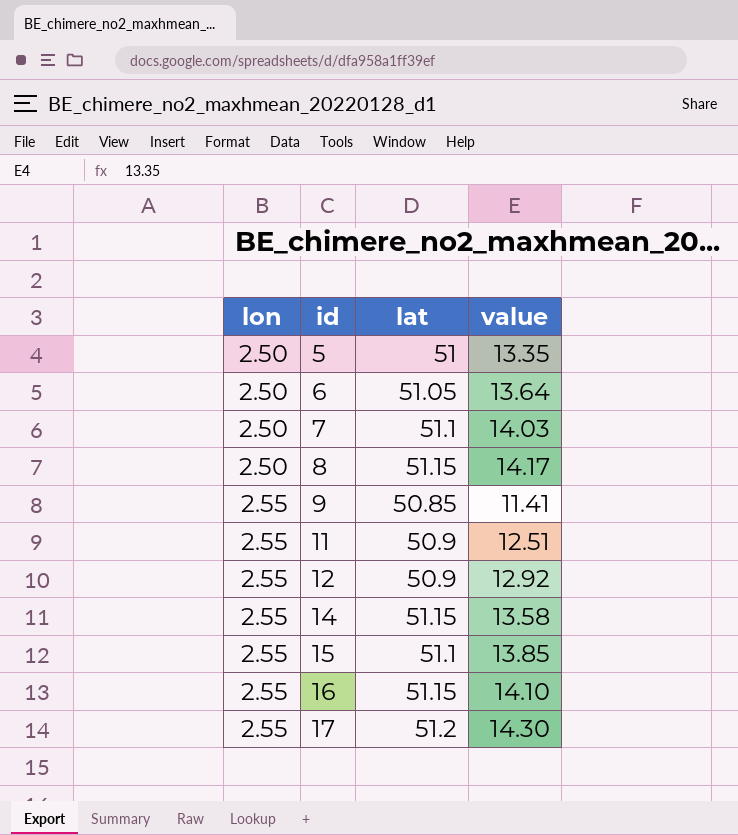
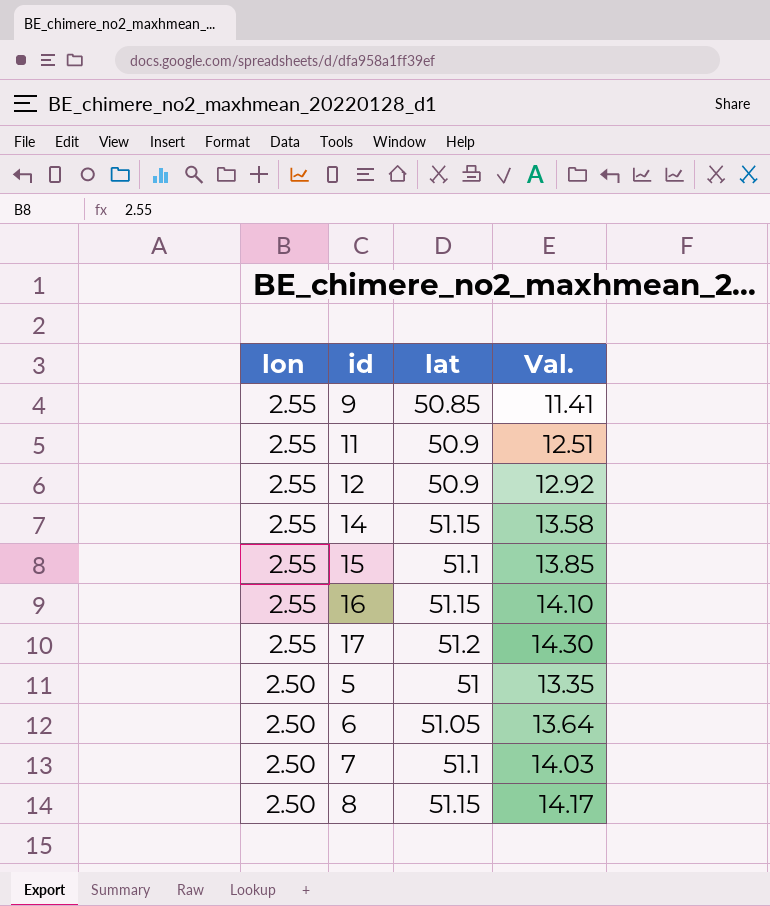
row order: lon ascending -> lon descending
column name: value -> Val.

